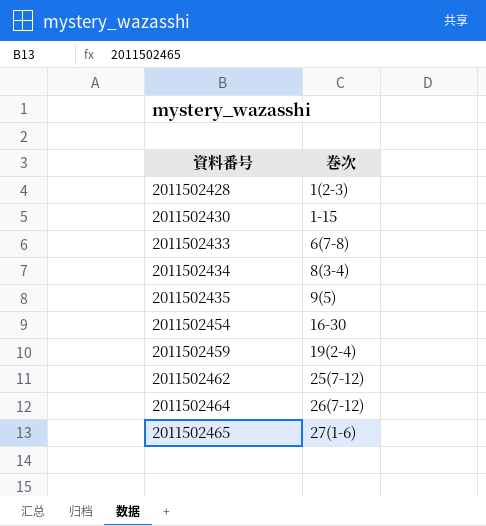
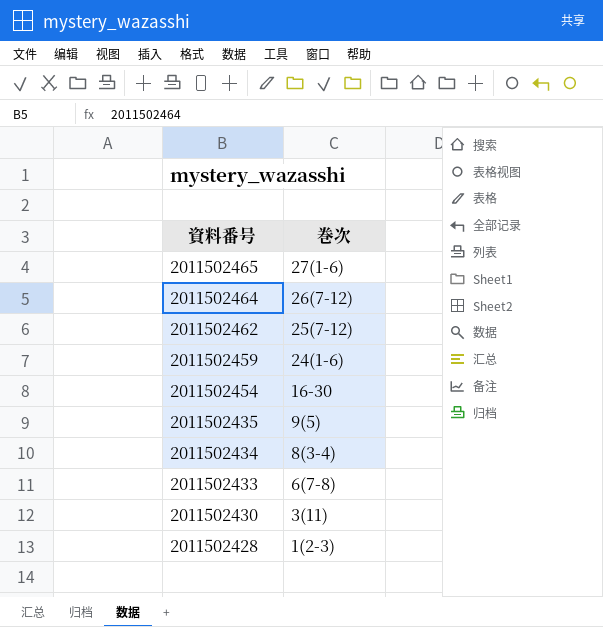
row order: 資料番号 ascending -> 資料番号 descending
2011502459 | 巻次: 19(2-4) -> 24(1-6)
2011502430 | 巻次: 1-15 -> 3(11)

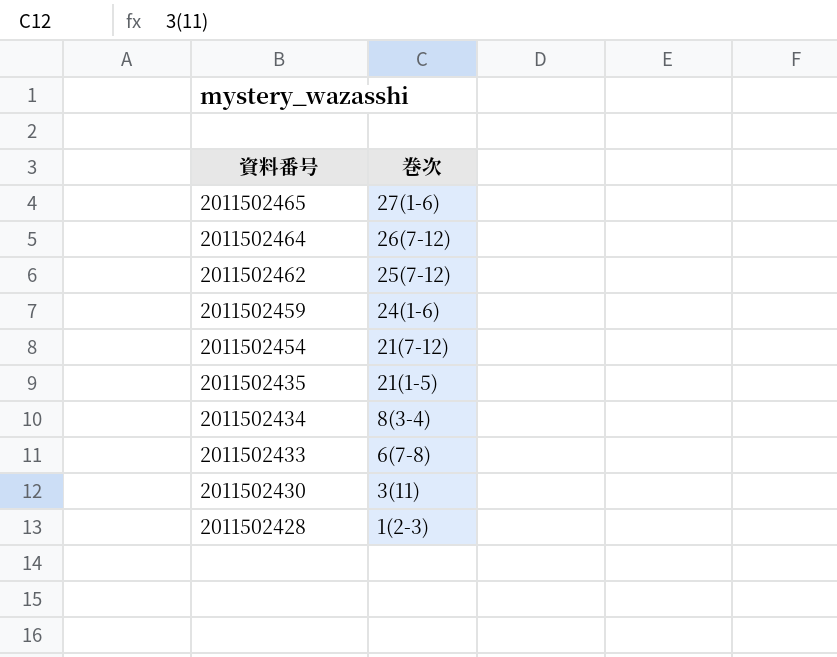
2011502454 | 巻次: 16-30 -> 21(7-12)
2011502435 | 巻次: 9(5) -> 21(1-5)

